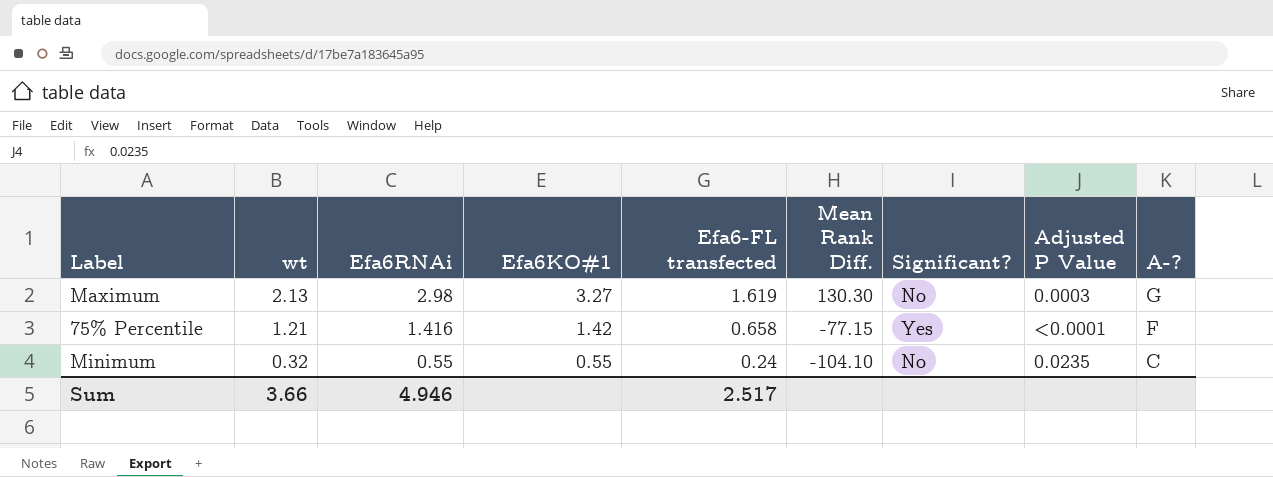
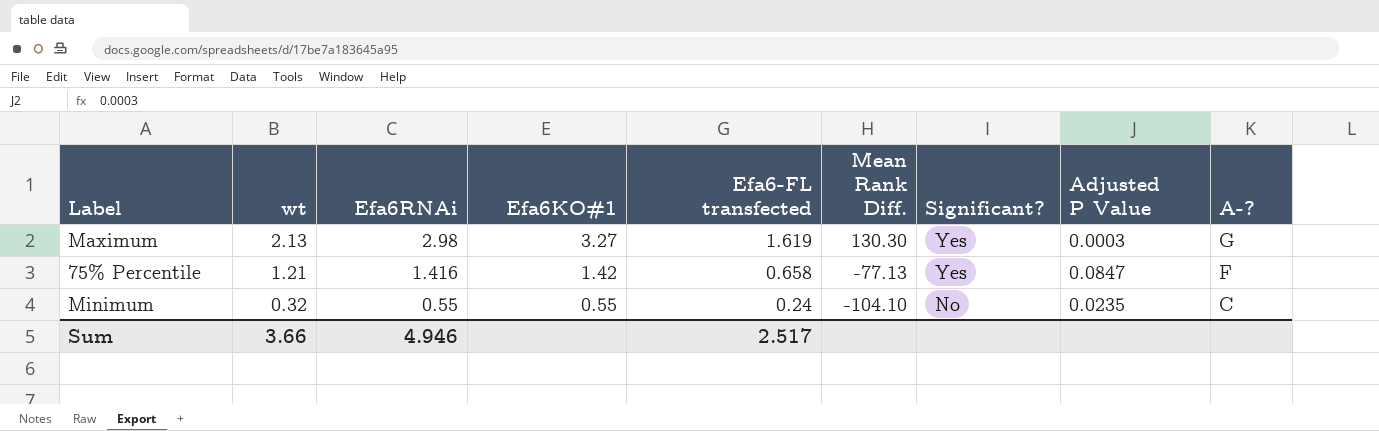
Maximum | Significant?: No -> Yes
75% Percentile | Mean Rank Diff.: -77.15 -> -77.13
75% Percentile | Adjusted P Value: <0.0001 -> 0.0847

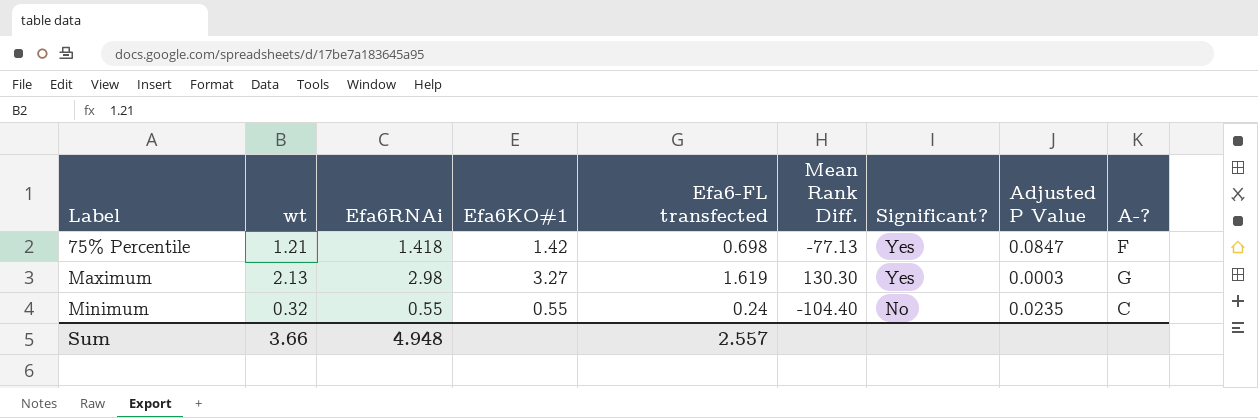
row order: wt descending -> Label ascending
75% Percentile | Efa6RNAi: 1.416 -> 1.418
75% Percentile | Efa6-FL transfected: 0.658 -> 0.698
Minimum | Mean Rank Diff.: -104.10 -> -104.40
Sum | Efa6RNAi: 4.946 -> 4.948
Sum | Efa6-FL transfected: 2.517 -> 2.557

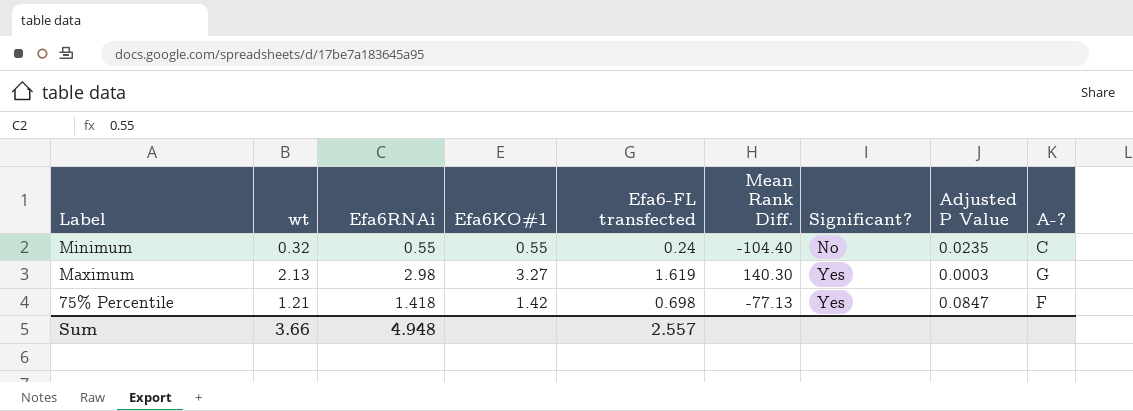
row order: Label ascending -> Label descending
Maximum | Mean Rank Diff.: 130.30 -> 140.30

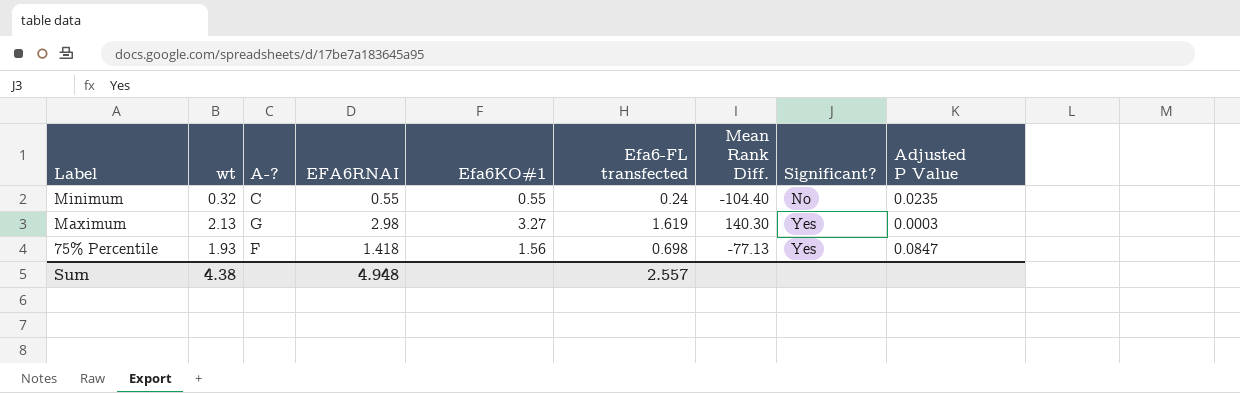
column A-? | position: 9 -> 3
column name: Efa6RNAi -> EFA6RNAI
75% Percentile | wt: 1.21 -> 1.93
75% Percentile | Efa6KO#1: 1.42 -> 1.56
Sum | wt: 3.66 -> 4.38

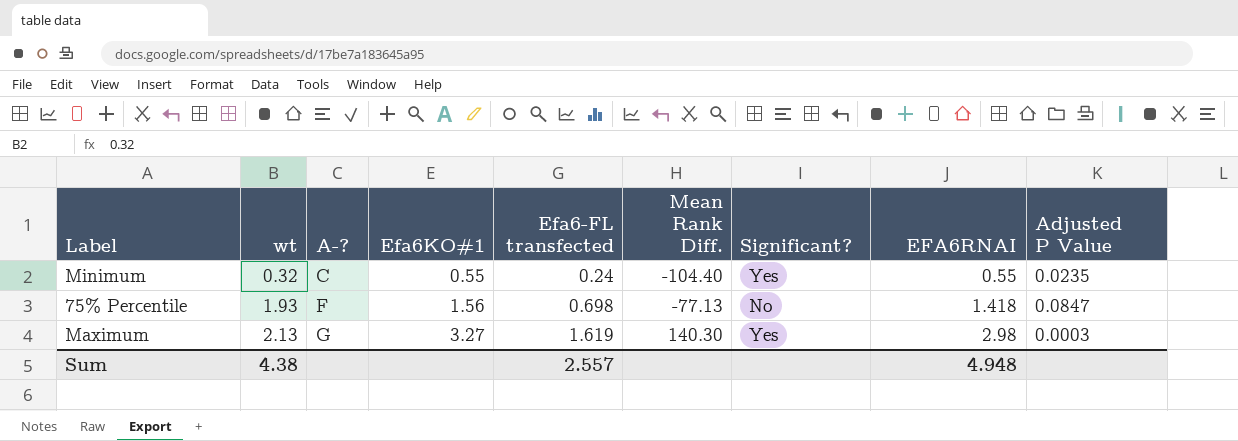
row order: Label descending -> wt ascending
column EFA6RNAI | position: 4 -> 8
Minimum | Significant?: No -> Yes
75% Percentile | Significant?: Yes -> No

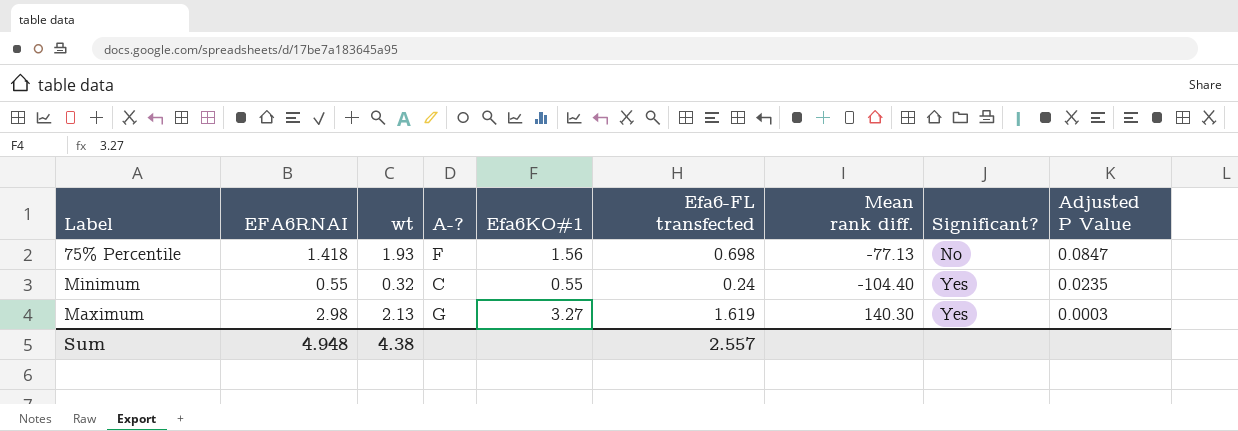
row order: wt ascending -> Significant? ascending
column EFA6RNAI | position: 8 -> 2
column name: Mean Rank Diff. -> Mean rank diff.

